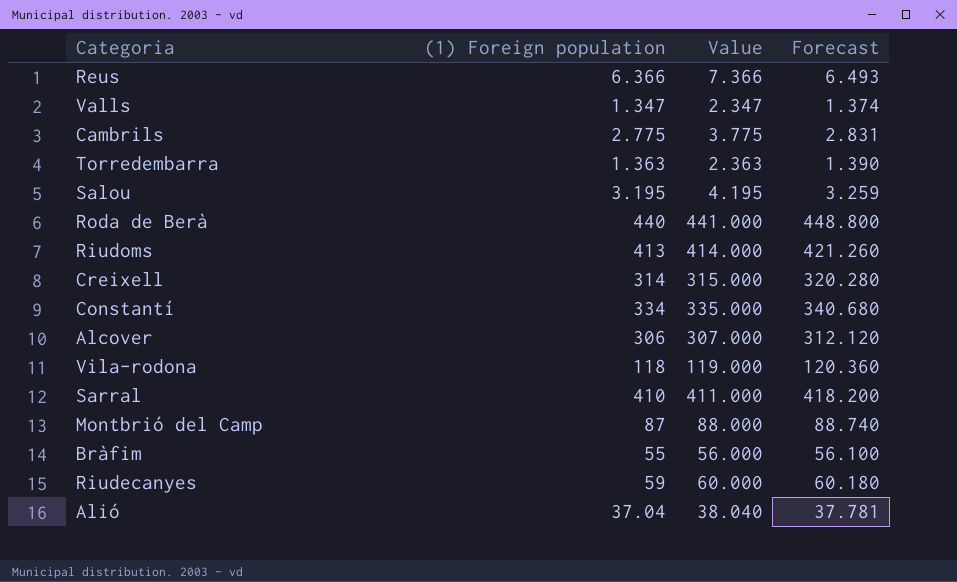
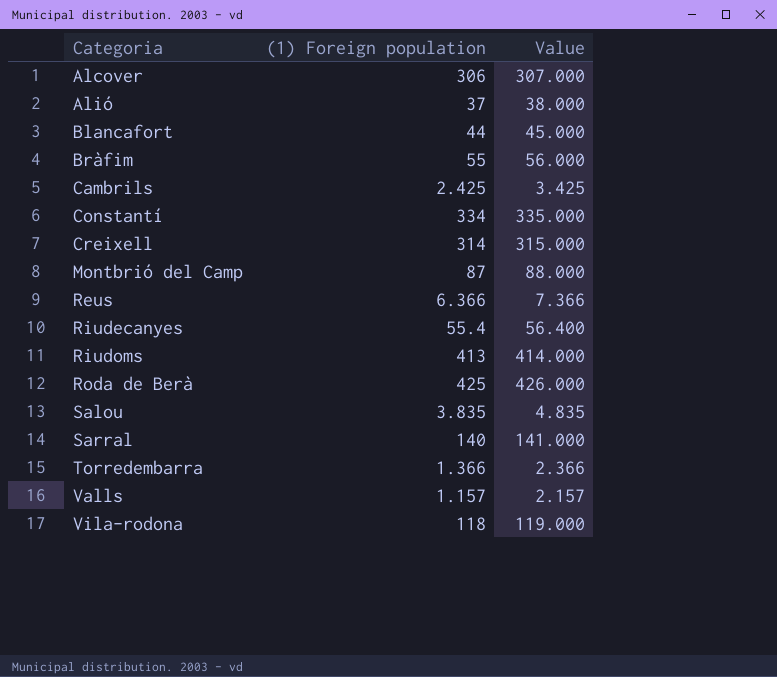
row order: none -> Categoria ascending
column Forecast | formula: [(1) Foreign population] * 1.02 -> none
Alió | (1) Foreign population: 37.04 -> 37
Alió | Value: 38.040 -> 38.000
row Blancafort: none -> 44 | 45.000
Cambrils | (1) Foreign population: 2.775 -> 2.425
Cambrils | Value: 3.775 -> 3.425
Riudecanyes | (1) Foreign population: 59 -> 55.4
Riudecanyes | Value: 60.000 -> 56.400
Roda de Berà | (1) Foreign population: 440 -> 425
Roda de Berà | Value: 441.000 -> 426.000
Salou | (1) Foreign population: 3.195 -> 3.835
Salou | Value: 4.195 -> 4.835
Sarral | (1) Foreign population: 410 -> 140
Sarral | Value: 411.000 -> 141.000
Torredembarra | (1) Foreign population: 1.363 -> 1.366
Torredembarra | Value: 2.363 -> 2.366
Valls | (1) Foreign population: 1.347 -> 1.157
Valls | Value: 2.347 -> 2.157

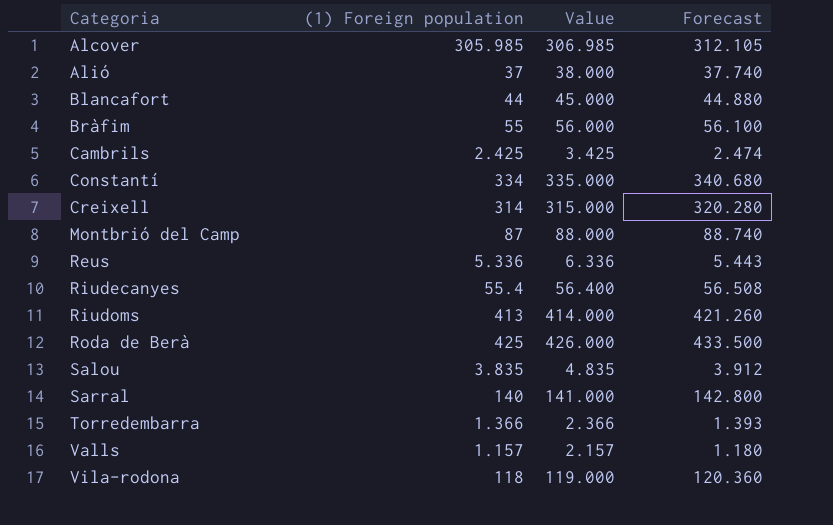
column Forecast | formula: none -> [(1) Foreign population] * 1.02
Alcover | (1) Foreign population: 306 -> 305.985
Alcover | Value: 307.000 -> 306.985
Reus | (1) Foreign population: 6.366 -> 5.336
Reus | Value: 7.366 -> 6.336

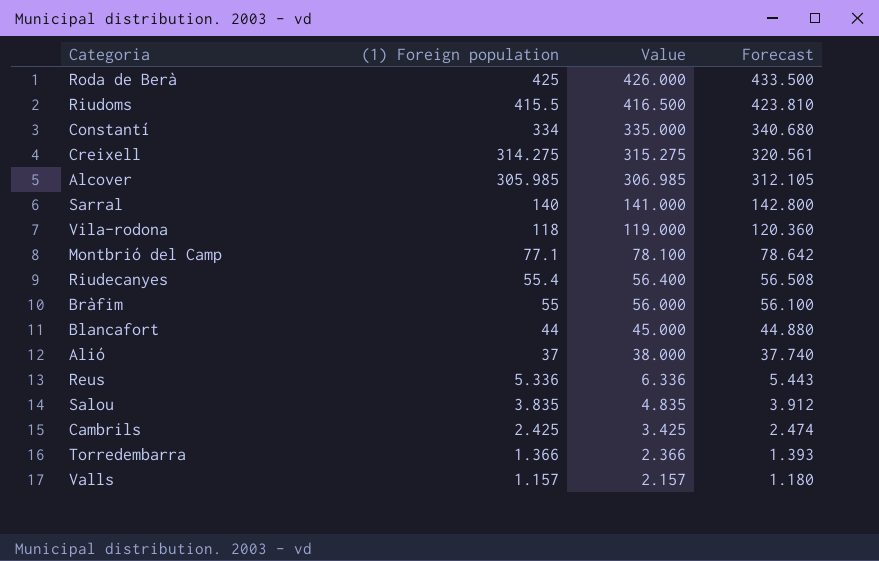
row order: Categoria ascending -> (1) Foreign population descending
Riudoms | (1) Foreign population: 413 -> 415.5
Riudoms | Value: 414.000 -> 416.500
Riudoms | Forecast: 421.260 -> 423.810
Creixell | (1) Foreign population: 314 -> 314.275
Creixell | Value: 315.000 -> 315.275
Creixell | Forecast: 320.280 -> 320.561
Montbrió del Camp | (1) Foreign population: 87 -> 77.1
Montbrió del Camp | Value: 88.000 -> 78.100
Montbrió del Camp | Forecast: 88.740 -> 78.642

